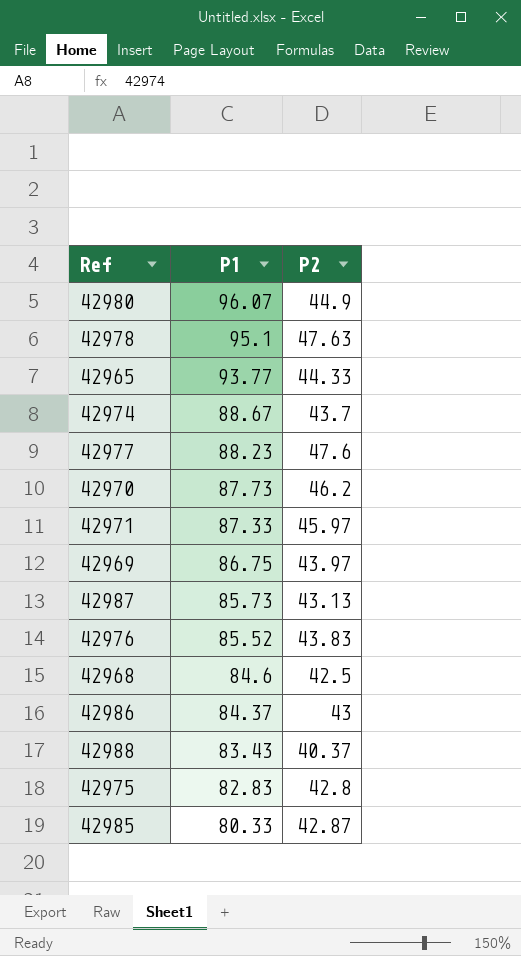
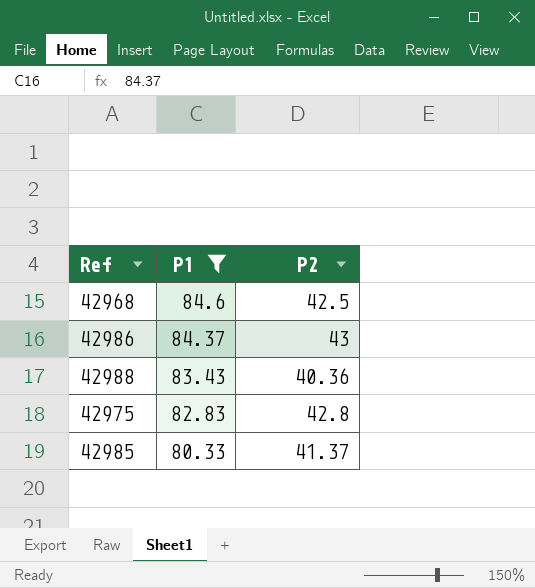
filter: none -> P1 <= 84.6
42988 | P2: 40.37 -> 40.36
42985 | P2: 42.87 -> 41.37

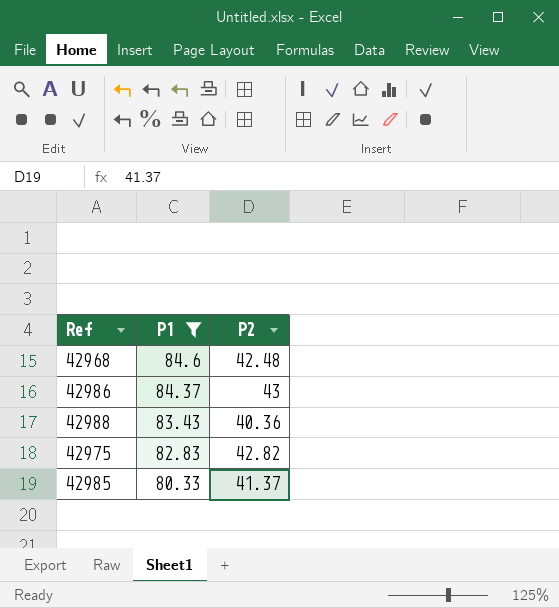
42968 | P2: 42.5 -> 42.48
42975 | P2: 42.8 -> 42.82

